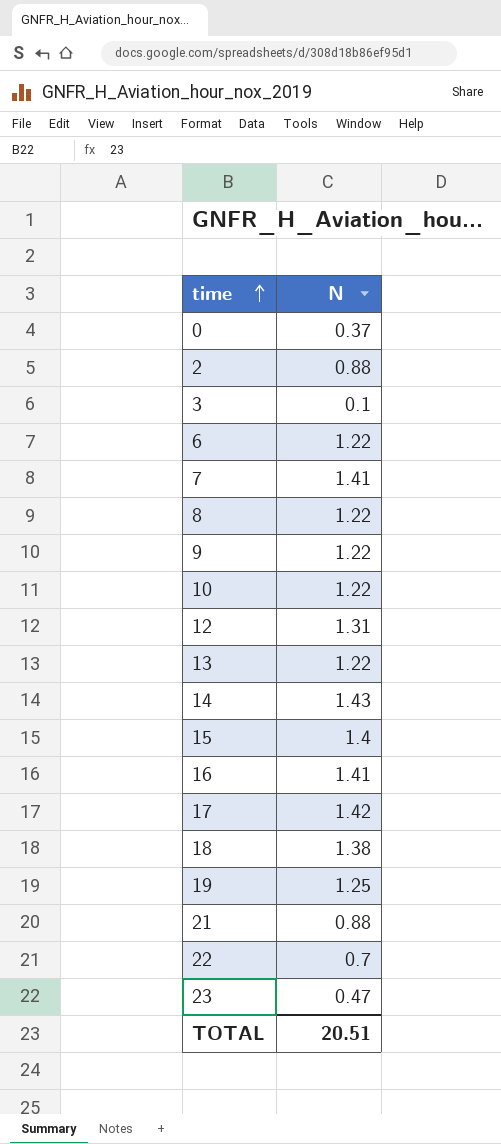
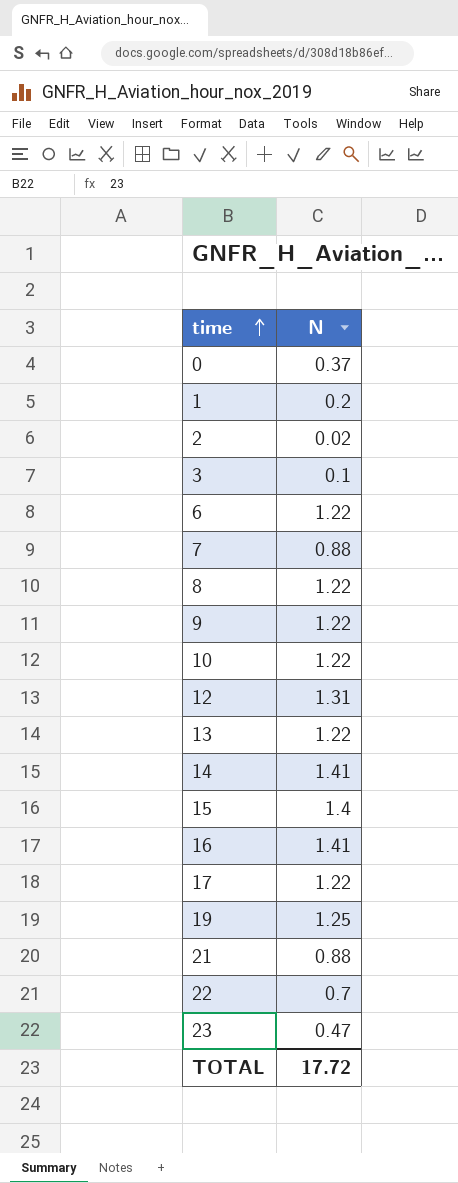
row 18: 1.38 -> none
row 1: none -> 0.2
2 | N: 0.88 -> 0.02
7 | N: 1.41 -> 0.88
14 | N: 1.43 -> 1.41
17 | N: 1.42 -> 1.22
TOTAL | N: 20.51 -> 17.72

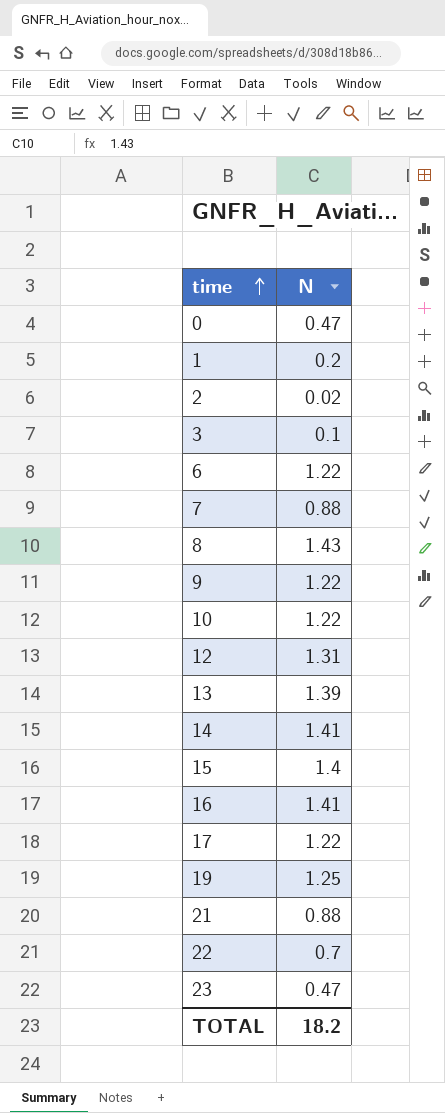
0 | N: 0.37 -> 0.47
8 | N: 1.22 -> 1.43
13 | N: 1.22 -> 1.39
TOTAL | N: 17.72 -> 18.2

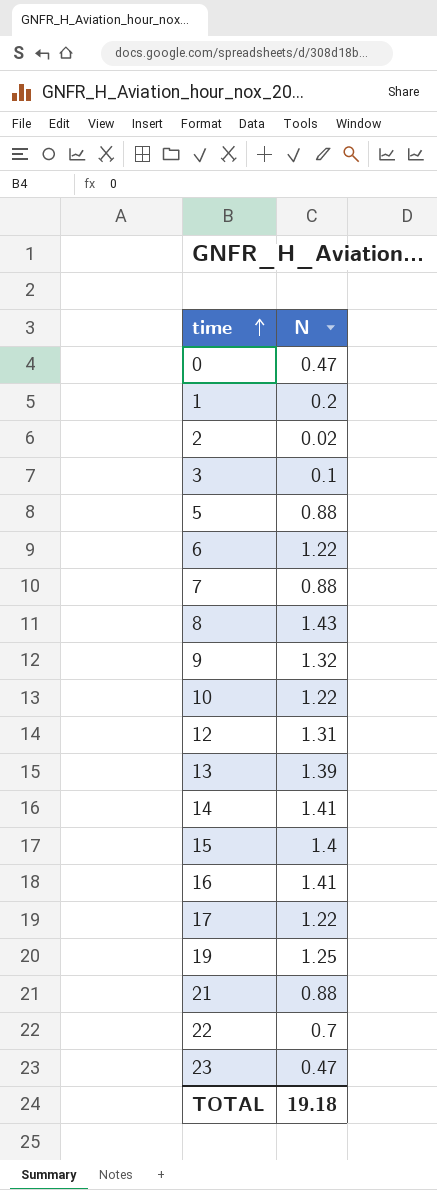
row 5: none -> 0.88
9 | N: 1.22 -> 1.32
TOTAL | N: 18.2 -> 19.18

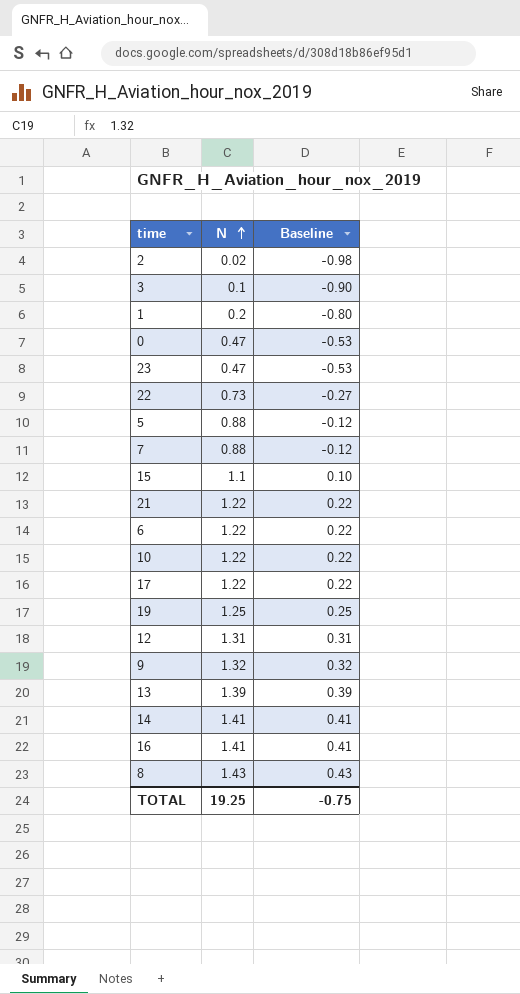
row order: time ascending -> N ascending
column Baseline | formula: none -> [N] - 1
22 | N: 0.7 -> 0.73
15 | N: 1.4 -> 1.1
21 | N: 0.88 -> 1.22
TOTAL | N: 19.18 -> 19.25

